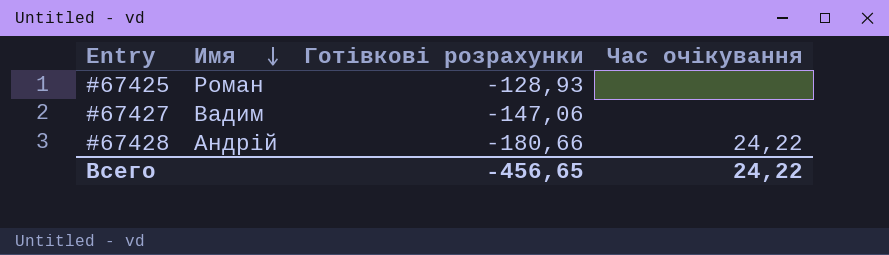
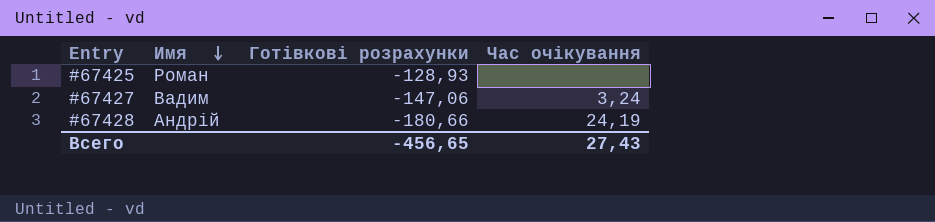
#67427 | Час очікування: none -> 3,24
#67428 | Час очікування: 24,22 -> 24,19
Всего | Час очікування: 24,22 -> 27,43

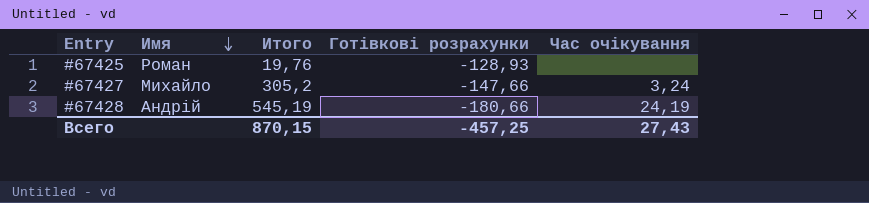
column Итого | position: none -> 3
#67427 | Имя: Вадим -> Михайло
#67427 | Готівкові розрахунки: -147,06 -> -147,66
Всего | Готівкові розрахунки: -456,65 -> -457,25

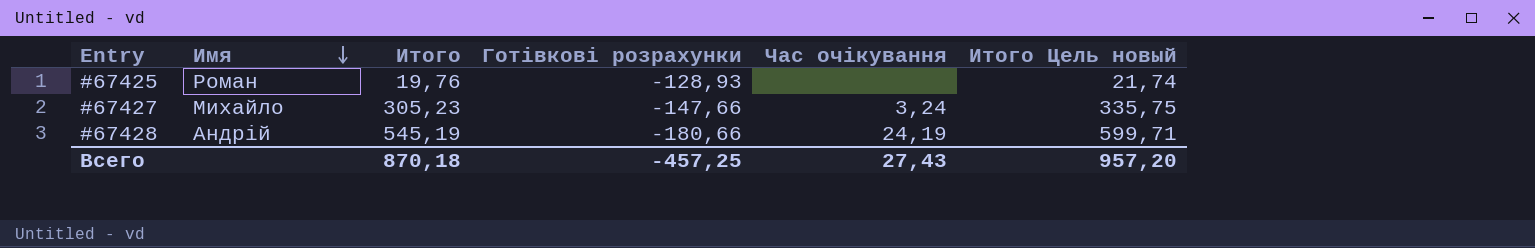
column Итого Цель новый | formula: none -> [Итого] * 1,1
#67427 | Итого: 305,2 -> 305,23
Всего | Итого: 870,15 -> 870,18

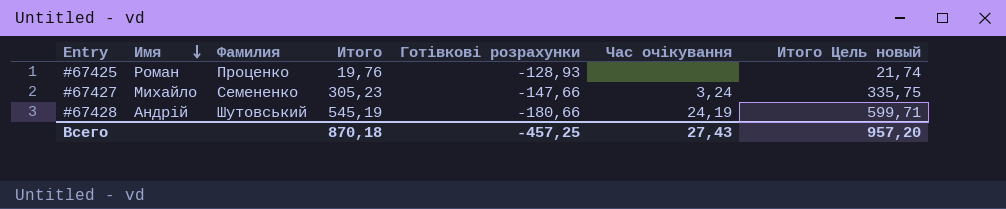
column Фамилия | position: none -> 3

